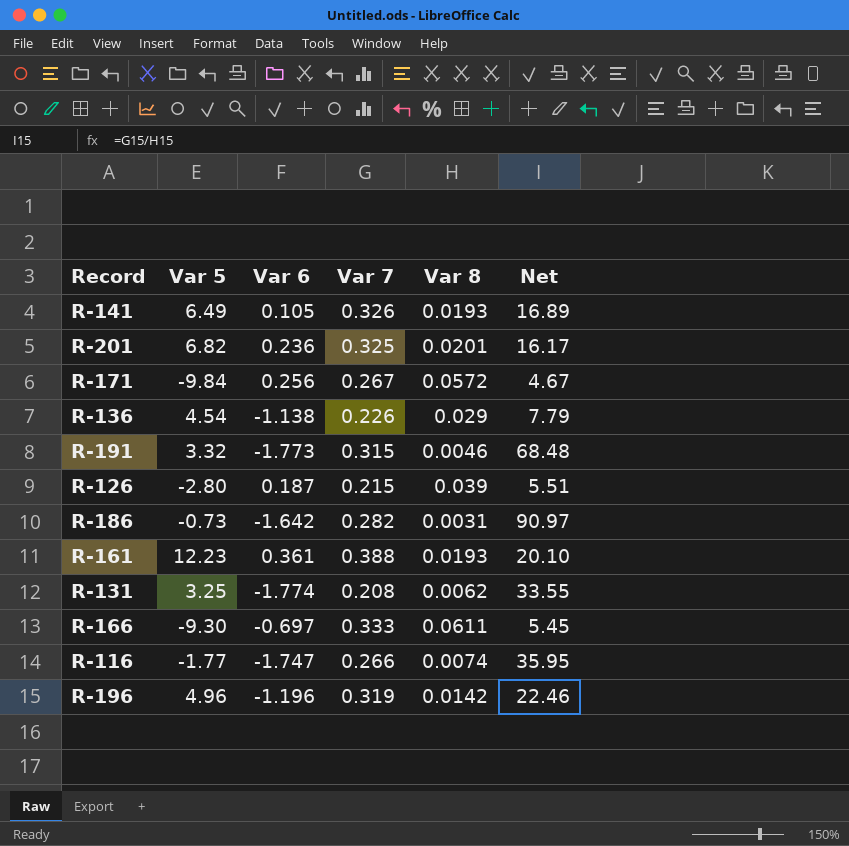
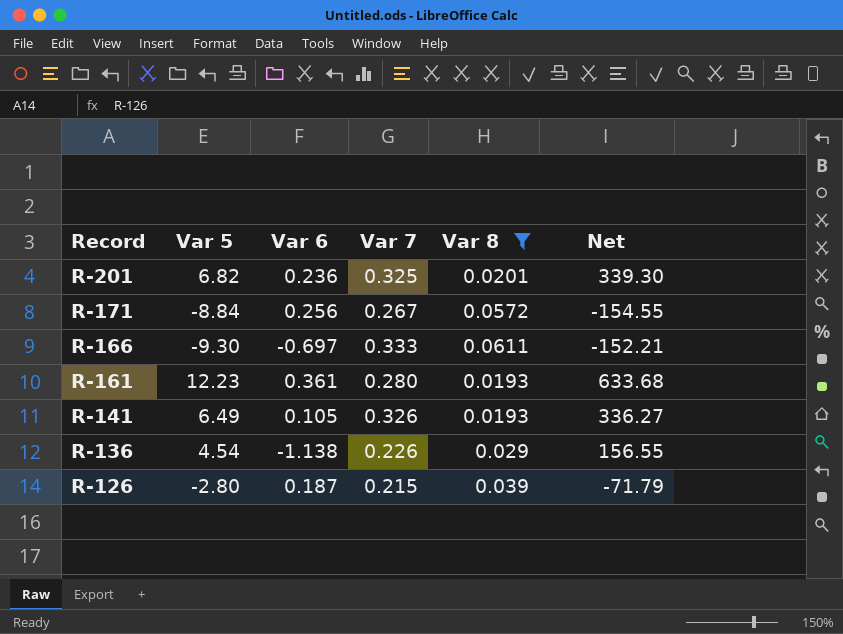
filter: none -> Var 8 >= 0.0193
row order: none -> Record descending
column Net | formula: [Var 7] / [Var 8] -> [Var 5] / [Var 8]
R-171 | Var 5: -9.84 -> -8.84
R-161 | Var 7: 0.388 -> 0.280

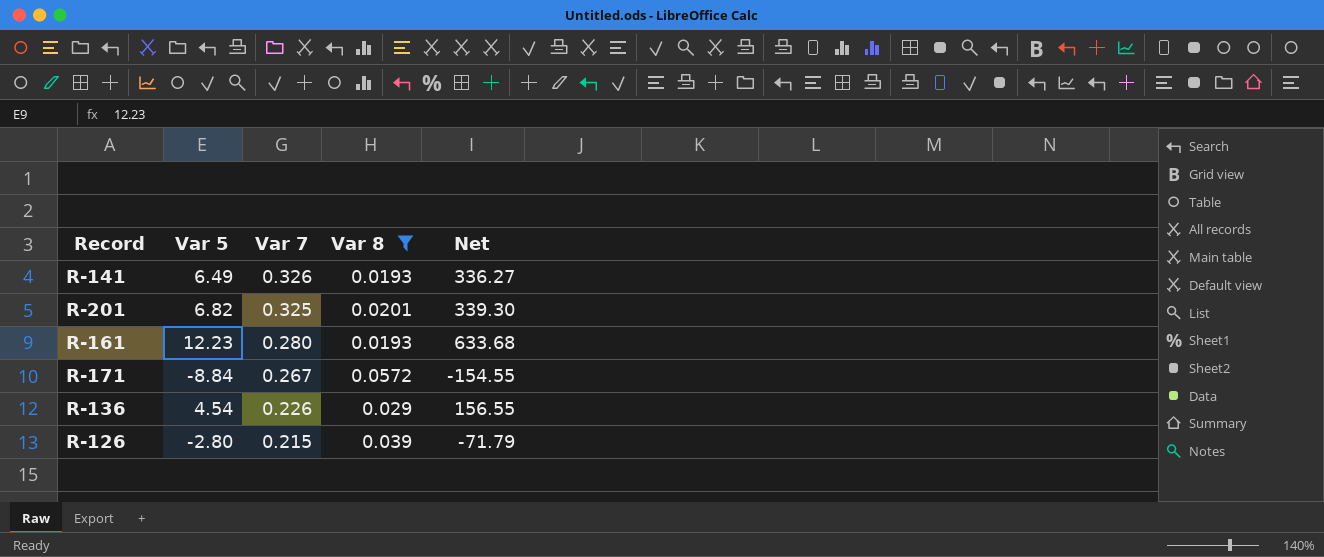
row order: Record descending -> Var 7 descending
column Var 6 | position: 3 -> none
row R-166: -9.30 | -0.697 | 0.333 | 0.0611 | -152.21 -> none

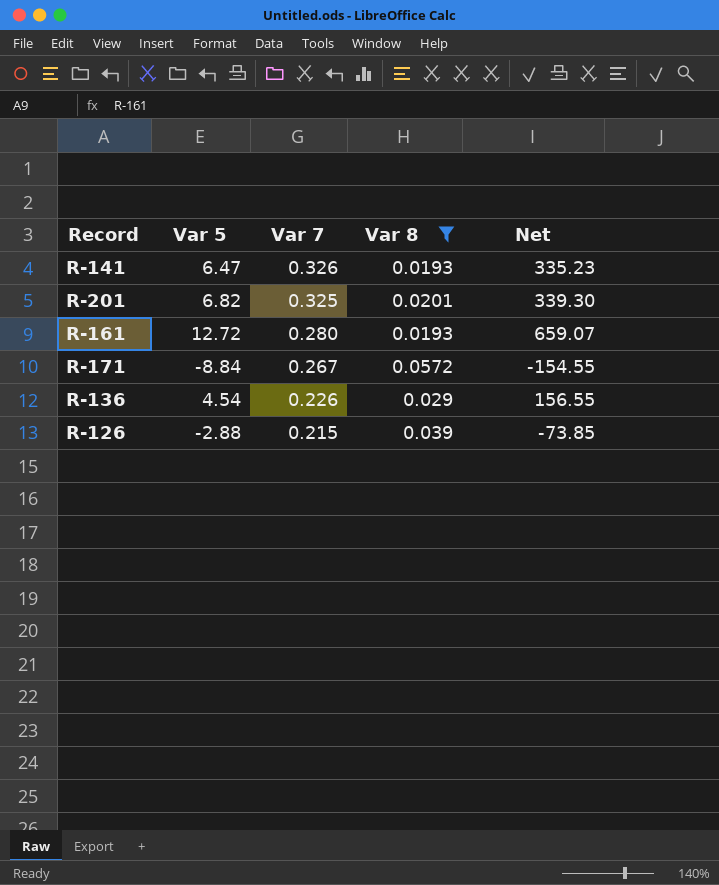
R-141 | Var 5: 6.49 -> 6.47
R-141 | Net: 336.27 -> 335.23
R-161 | Var 5: 12.23 -> 12.72
R-161 | Net: 633.68 -> 659.07
R-126 | Var 5: -2.80 -> -2.88
R-126 | Net: -71.79 -> -73.85

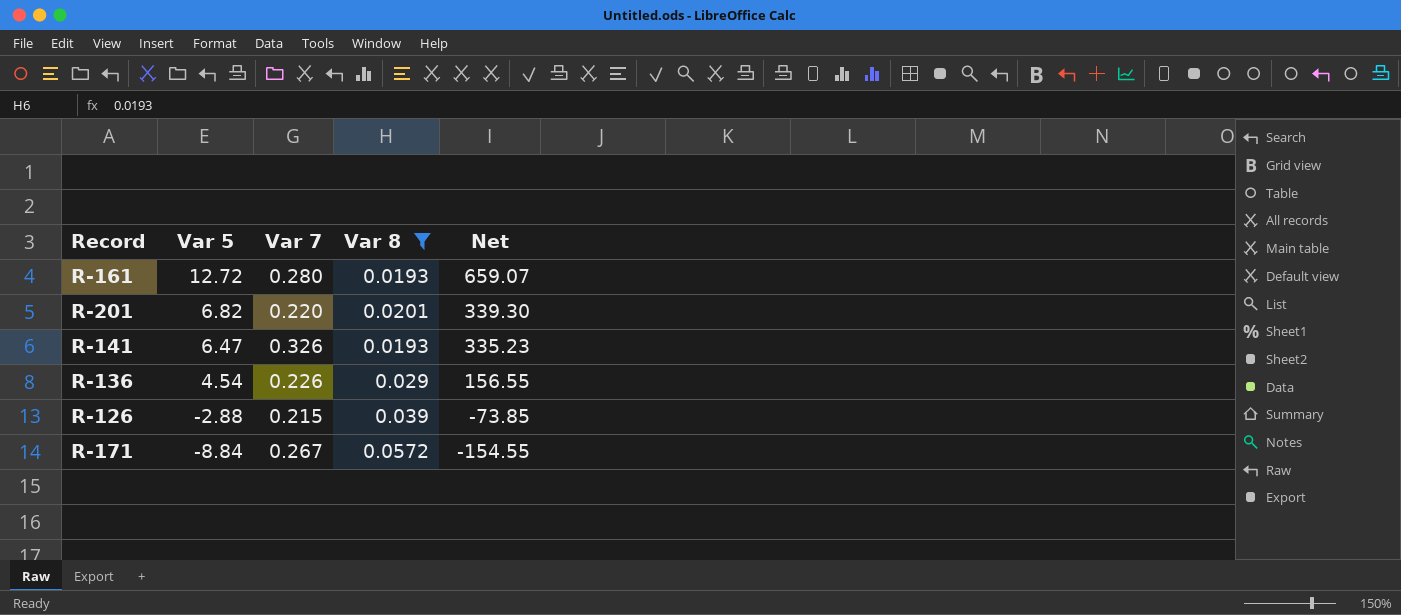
row order: Var 7 descending -> Var 5 descending
R-201 | Var 7: 0.325 -> 0.220

